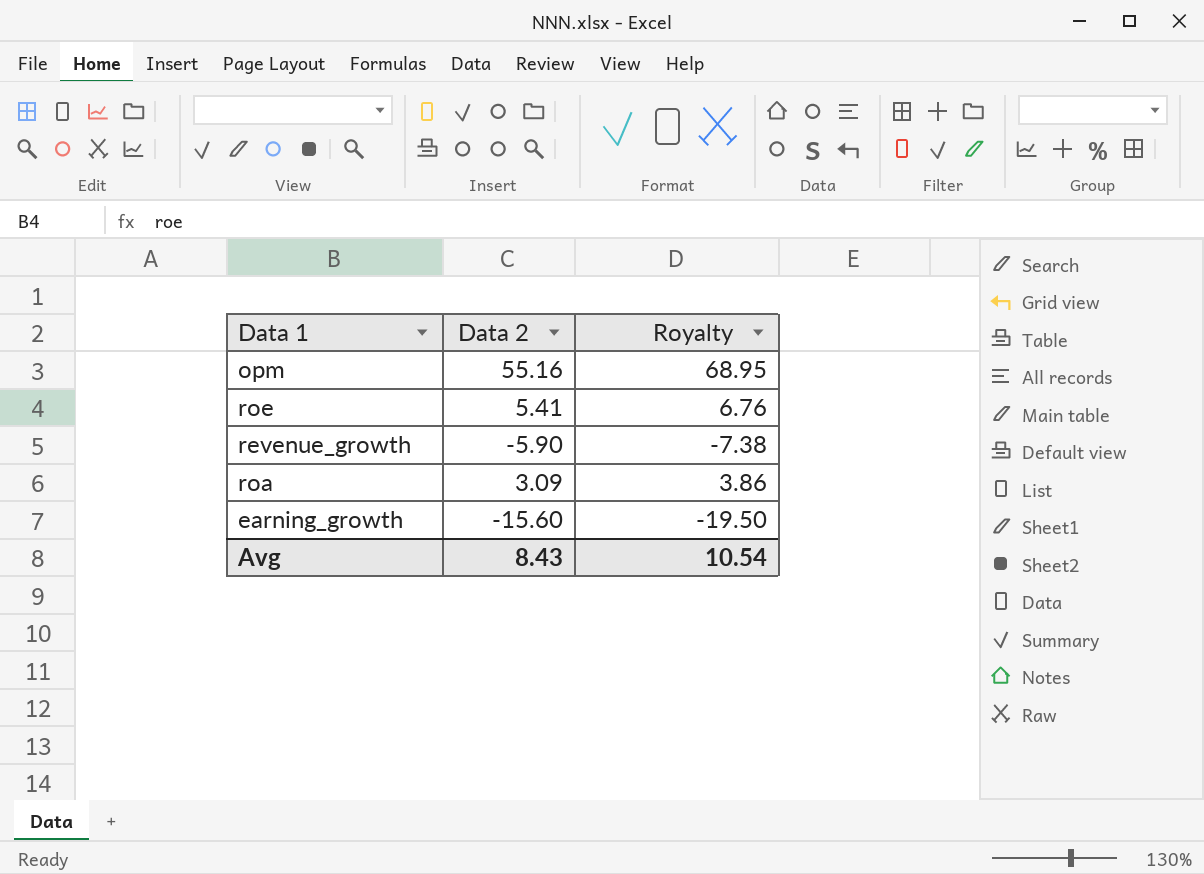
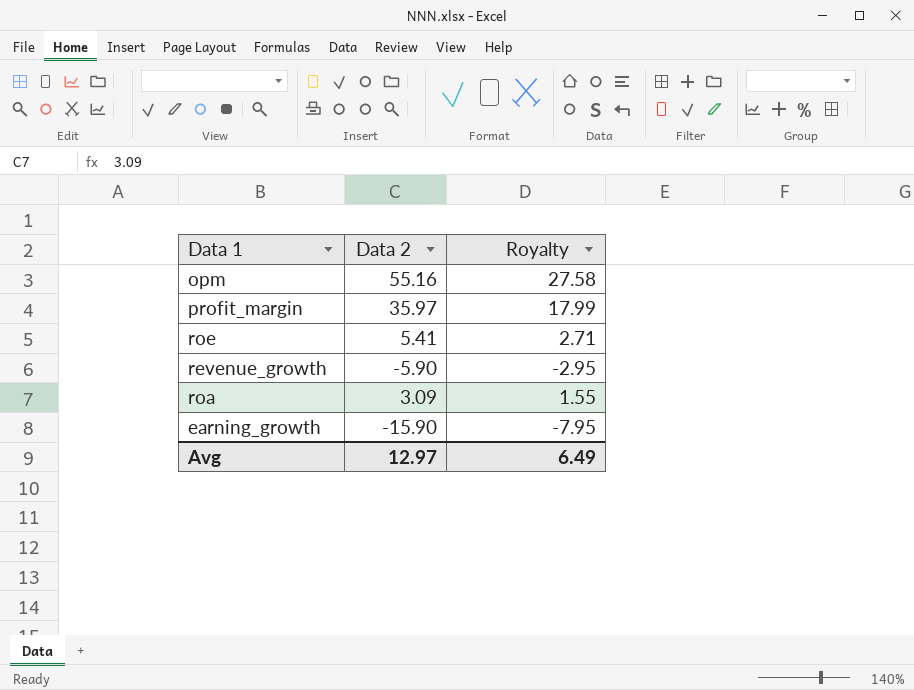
column Royalty | formula: [Data 2] * 1.25 -> [Data 2] * 0.5
row profit_margin: none -> 35.97 | 17.99
earning_growth | Data 2: -15.60 -> -15.90
Avg | Data 2: 8.43 -> 12.97
Avg | Royalty: 10.54 -> 6.49

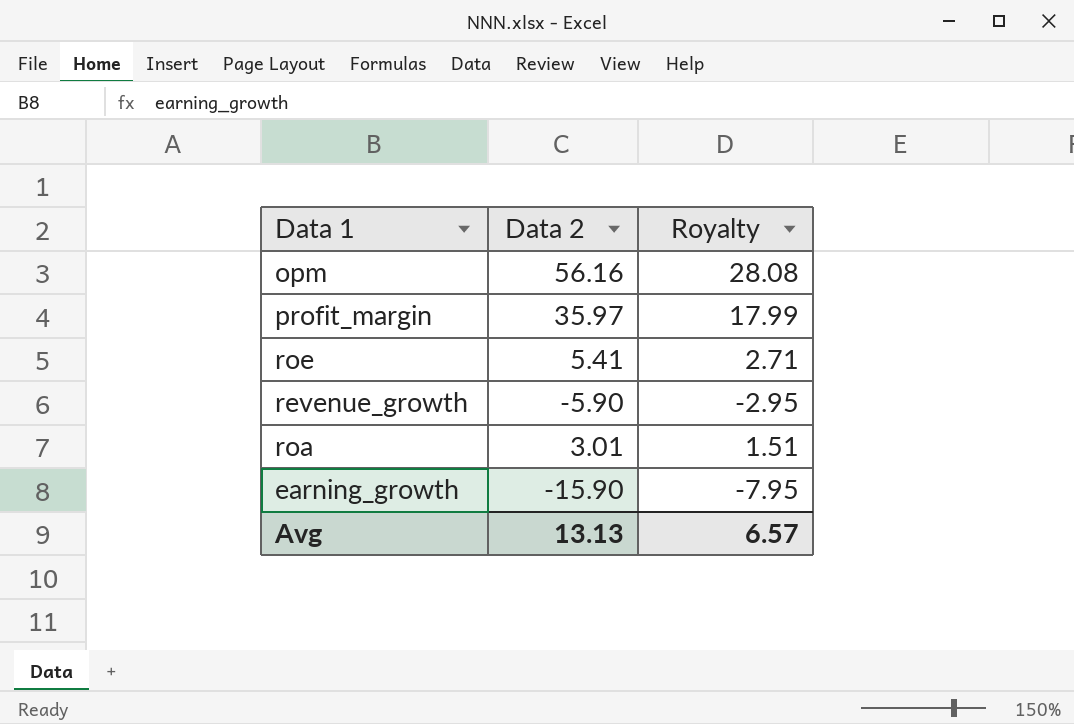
opm | Data 2: 55.16 -> 56.16
opm | Royalty: 27.58 -> 28.08
roa | Data 2: 3.09 -> 3.01
roa | Royalty: 1.55 -> 1.51
Avg | Data 2: 12.97 -> 13.13
Avg | Royalty: 6.49 -> 6.57

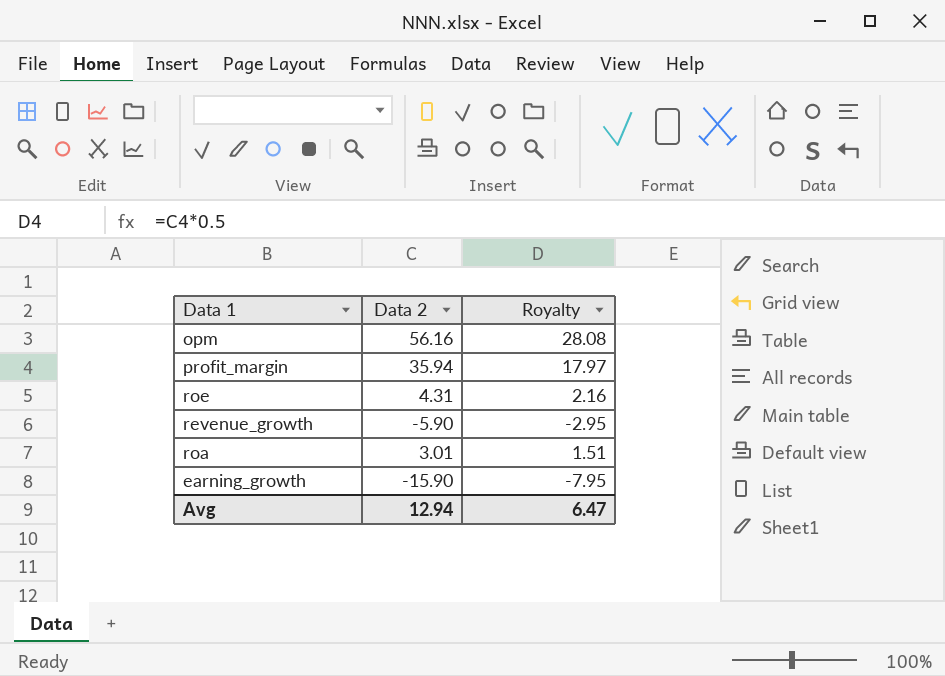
profit_margin | Data 2: 35.97 -> 35.94
profit_margin | Royalty: 17.99 -> 17.97
roe | Data 2: 5.41 -> 4.31
roe | Royalty: 2.71 -> 2.16
Avg | Data 2: 13.13 -> 12.94
Avg | Royalty: 6.57 -> 6.47

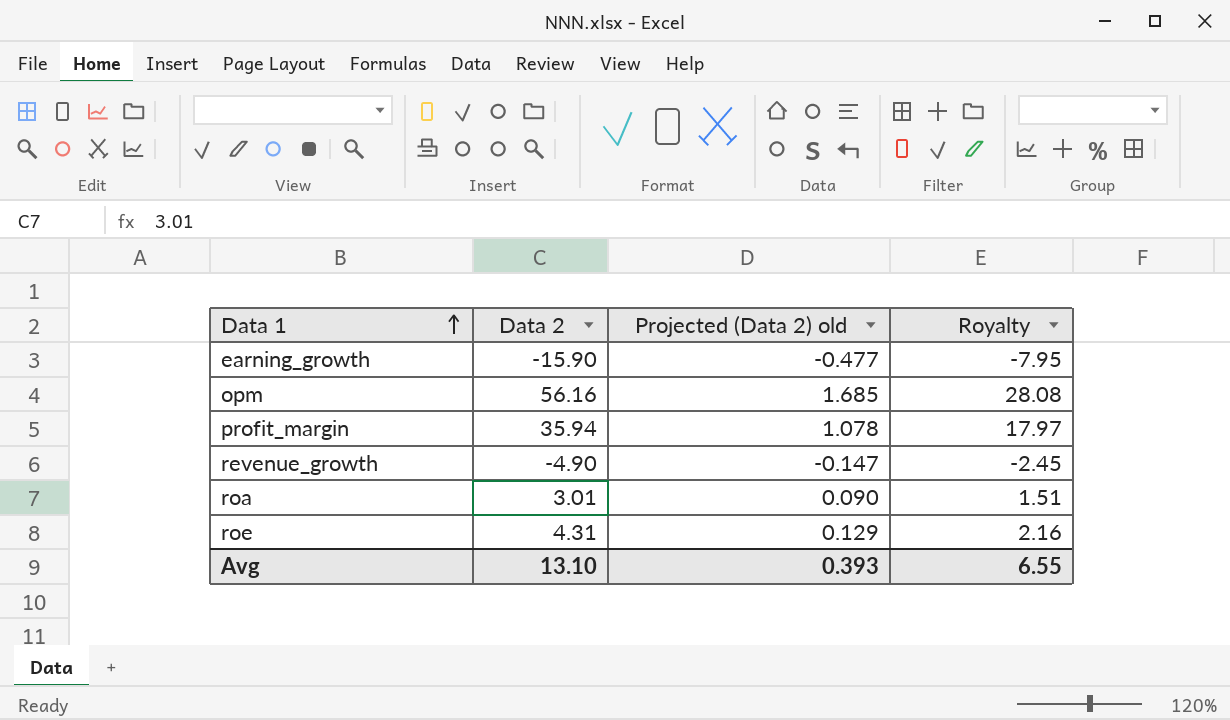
row order: none -> Data 1 ascending
column Projected (Data 2) old | formula: none -> [Data 2] * 0.03
revenue_growth | Data 2: -5.90 -> -4.90
revenue_growth | Royalty: -2.95 -> -2.45
Avg | Data 2: 12.94 -> 13.10
Avg | Royalty: 6.47 -> 6.55

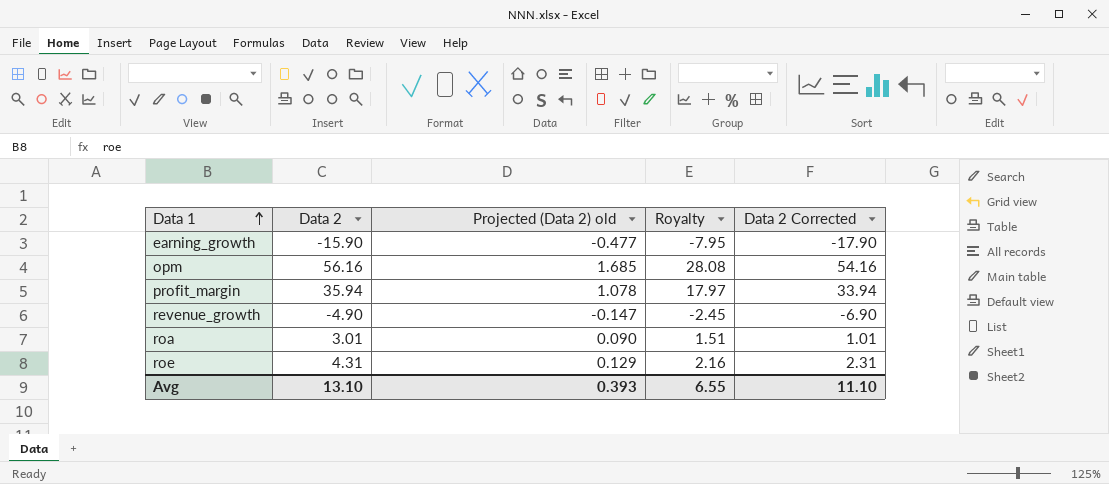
column Data 2 Corrected | formula: none -> [Data 2] - 2

